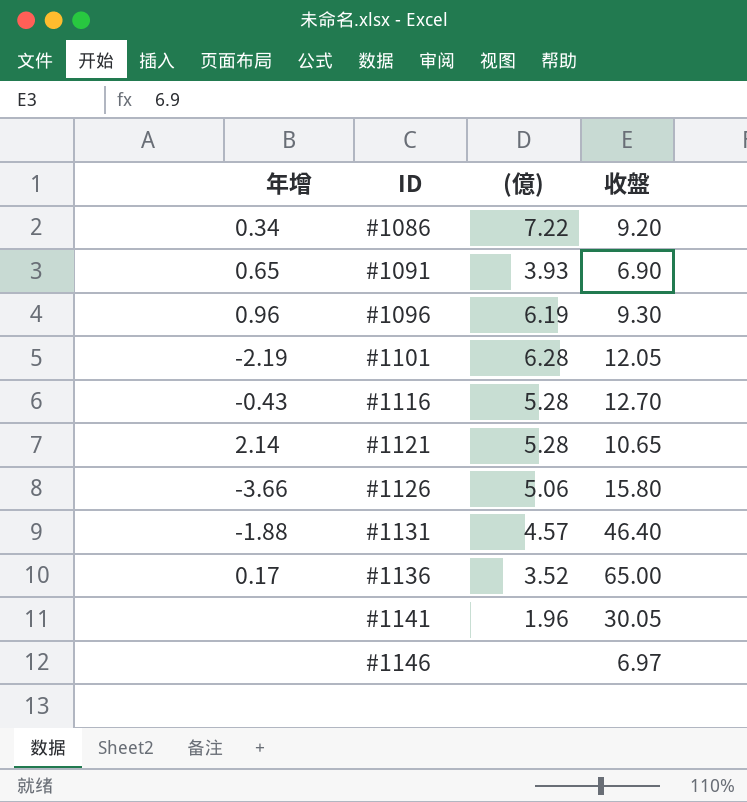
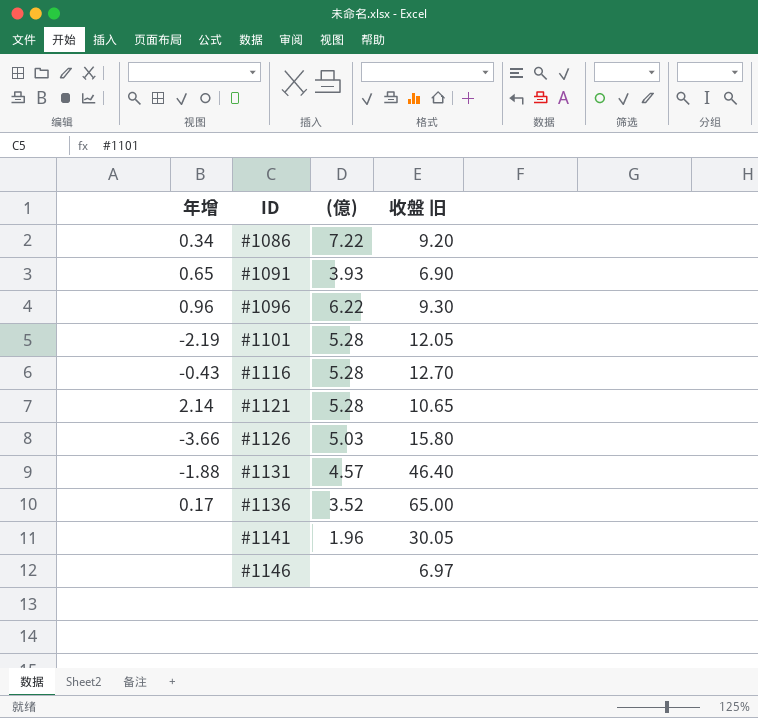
column name: 收盤 -> 收盤 旧
#1096 | (億): 6.19 -> 6.22
#1101 | (億): 6.28 -> 5.28
#1126 | (億): 5.06 -> 5.03

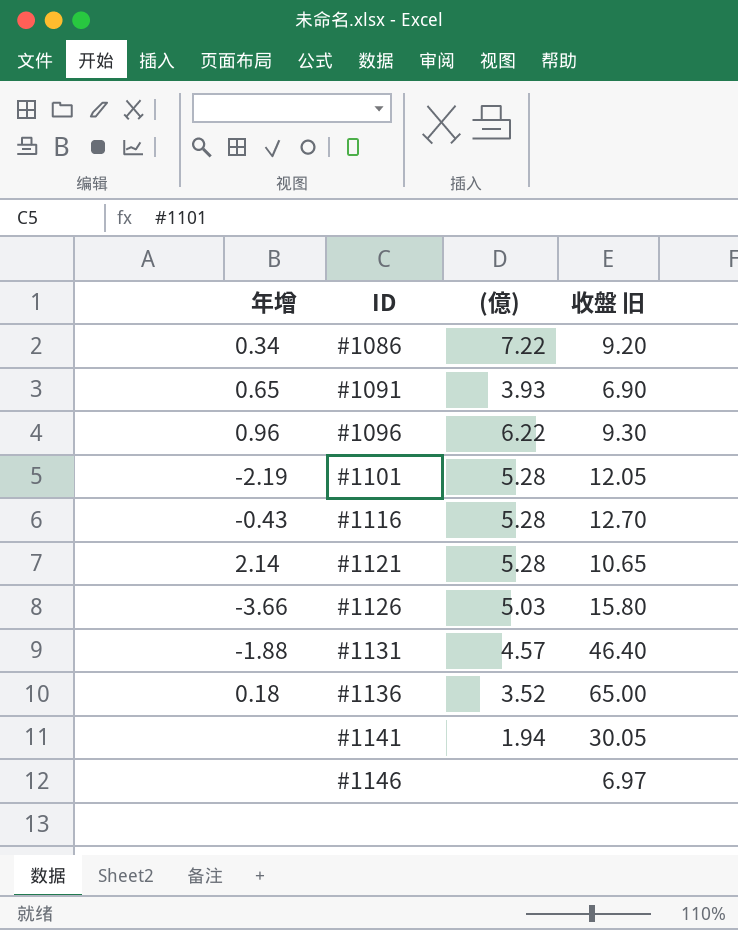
#1136 | 年增: 0.17 -> 0.18
#1141 | (億): 1.96 -> 1.94

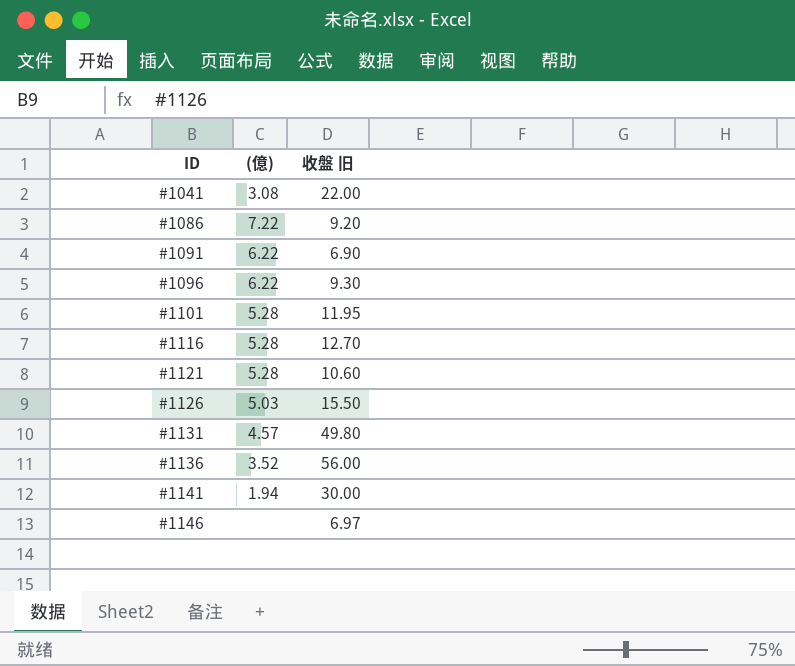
column 年增 | position: 1 -> none
row #1041: none -> 3.08 | 22.00
#1091 | (億): 3.93 -> 6.22
#1101 | 收盤 旧: 12.05 -> 11.95
#1121 | 收盤 旧: 10.65 -> 10.60
#1126 | 收盤 旧: 15.80 -> 15.50
#1131 | 收盤 旧: 46.40 -> 49.80
#1136 | 收盤 旧: 65.00 -> 56.00
#1141 | 收盤 旧: 30.05 -> 30.00

